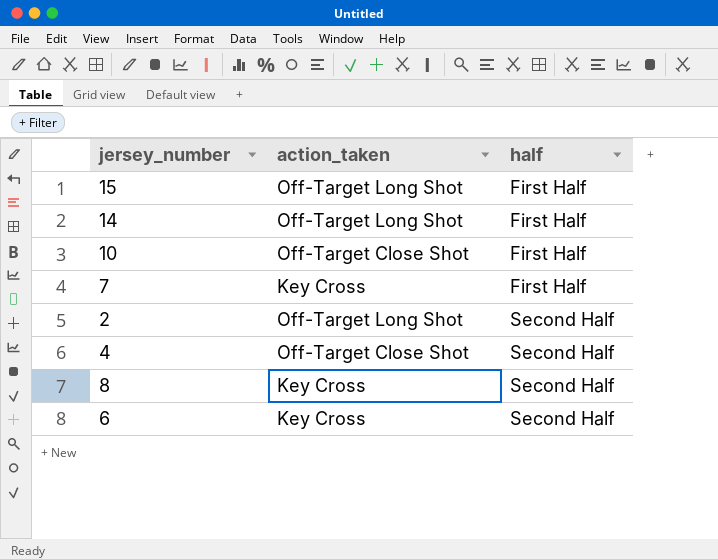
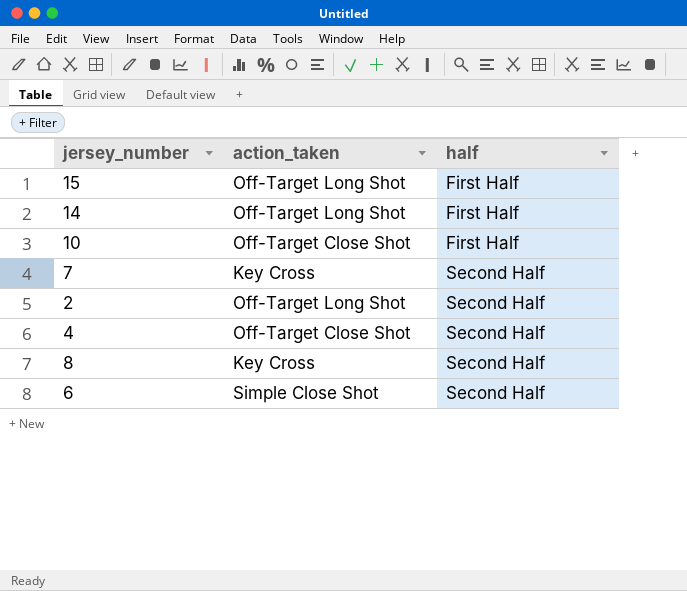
7 | half: First Half -> Second Half
6 | action_taken: Key Cross -> Simple Close Shot

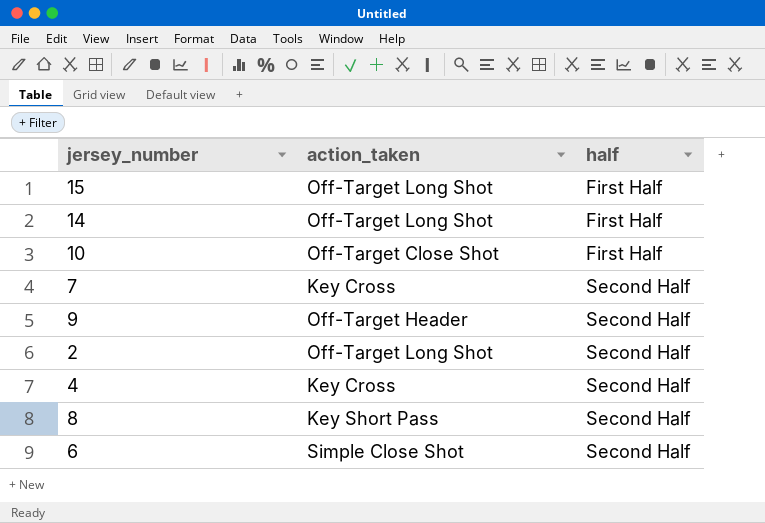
row 9: none -> Off-Target Header | Second Half
4 | action_taken: Off-Target Close Shot -> Key Cross
8 | action_taken: Key Cross -> Key Short Pass

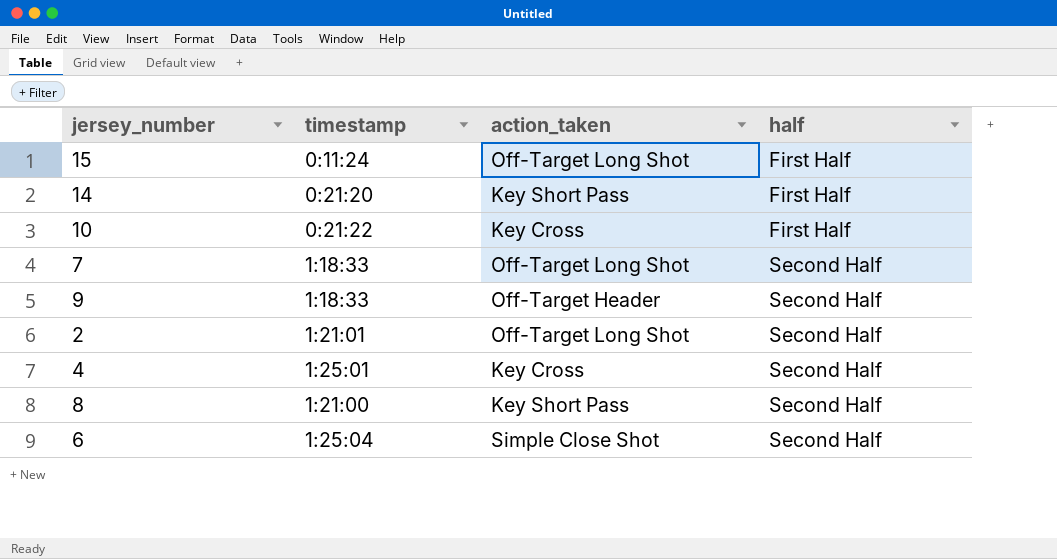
column timestamp | position: none -> 2
14 | action_taken: Off-Target Long Shot -> Key Short Pass
10 | action_taken: Off-Target Close Shot -> Key Cross
7 | action_taken: Key Cross -> Off-Target Long Shot

